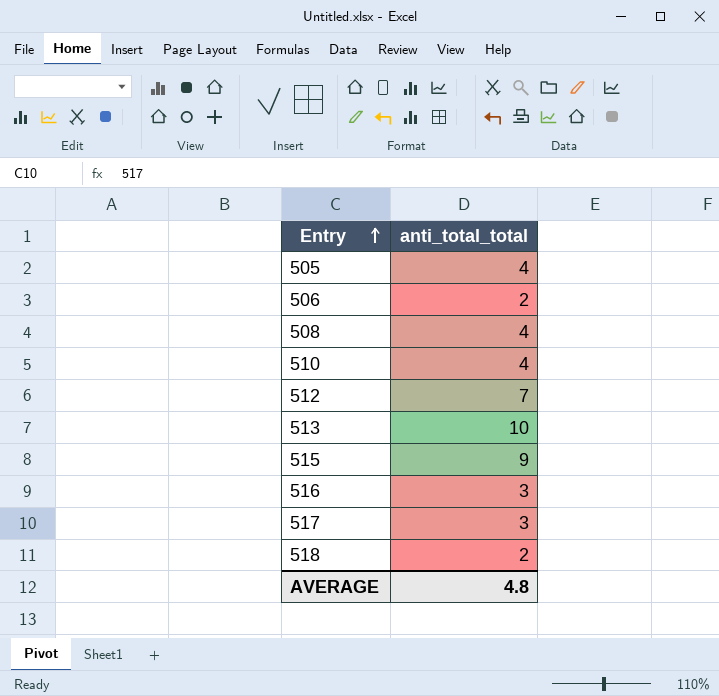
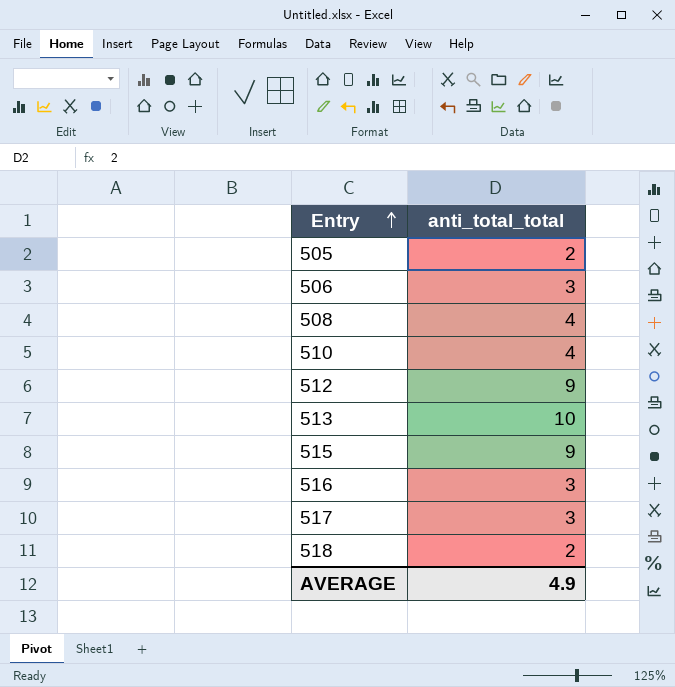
505 | anti_total_total: 4 -> 2
506 | anti_total_total: 2 -> 3
512 | anti_total_total: 7 -> 9
AVERAGE | anti_total_total: 4.8 -> 4.9

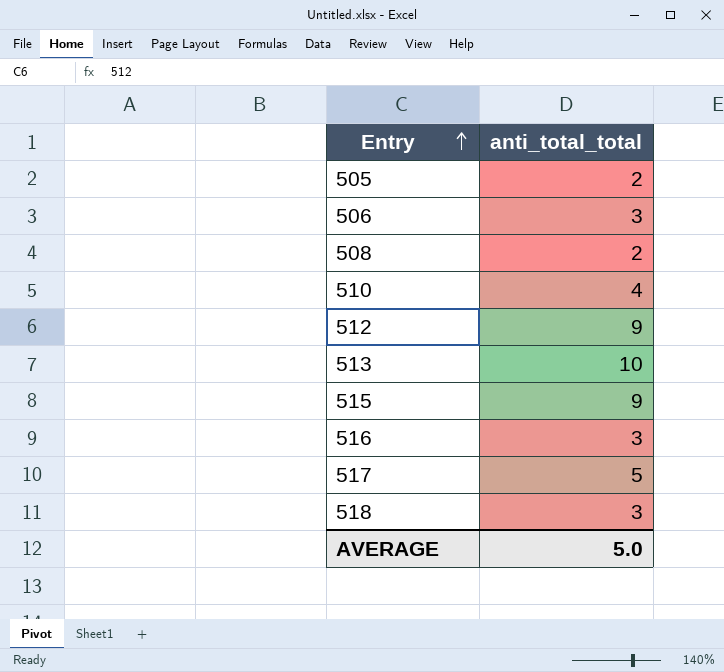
508 | anti_total_total: 4 -> 2
517 | anti_total_total: 3 -> 5
518 | anti_total_total: 2 -> 3
AVERAGE | anti_total_total: 4.9 -> 5.0

